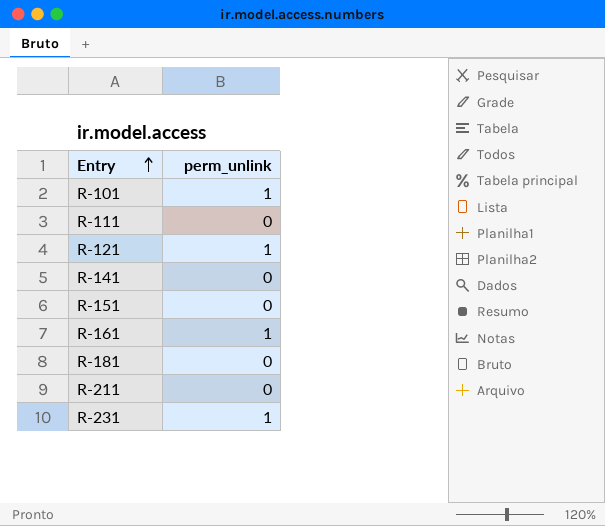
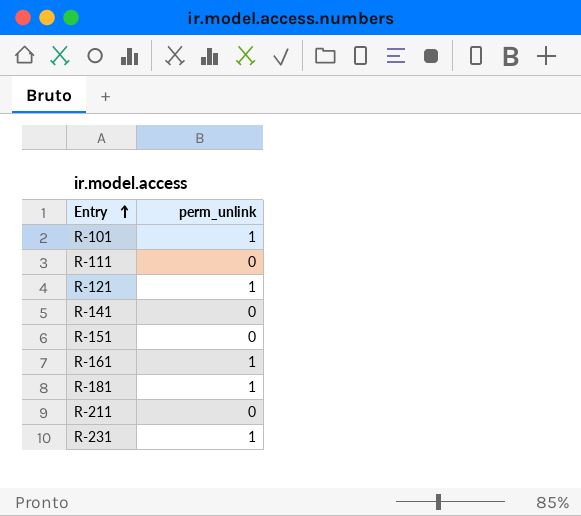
R-181 | perm_unlink: 0 -> 1

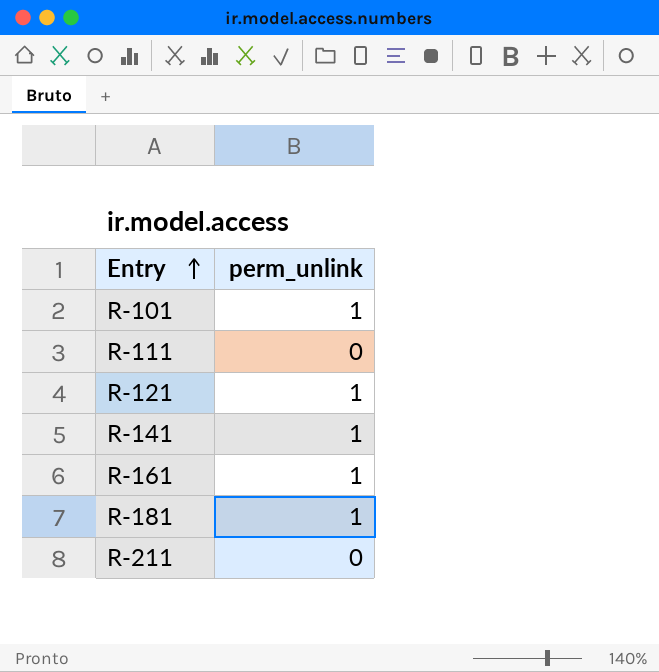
row R-151: 0 -> none
row R-231: 1 -> none
R-141 | perm_unlink: 0 -> 1

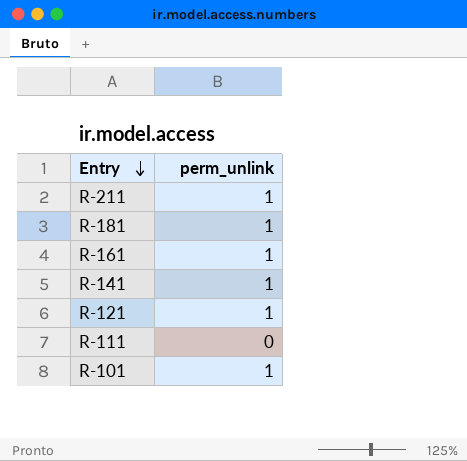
row order: Entry ascending -> Entry descending
R-211 | perm_unlink: 0 -> 1

